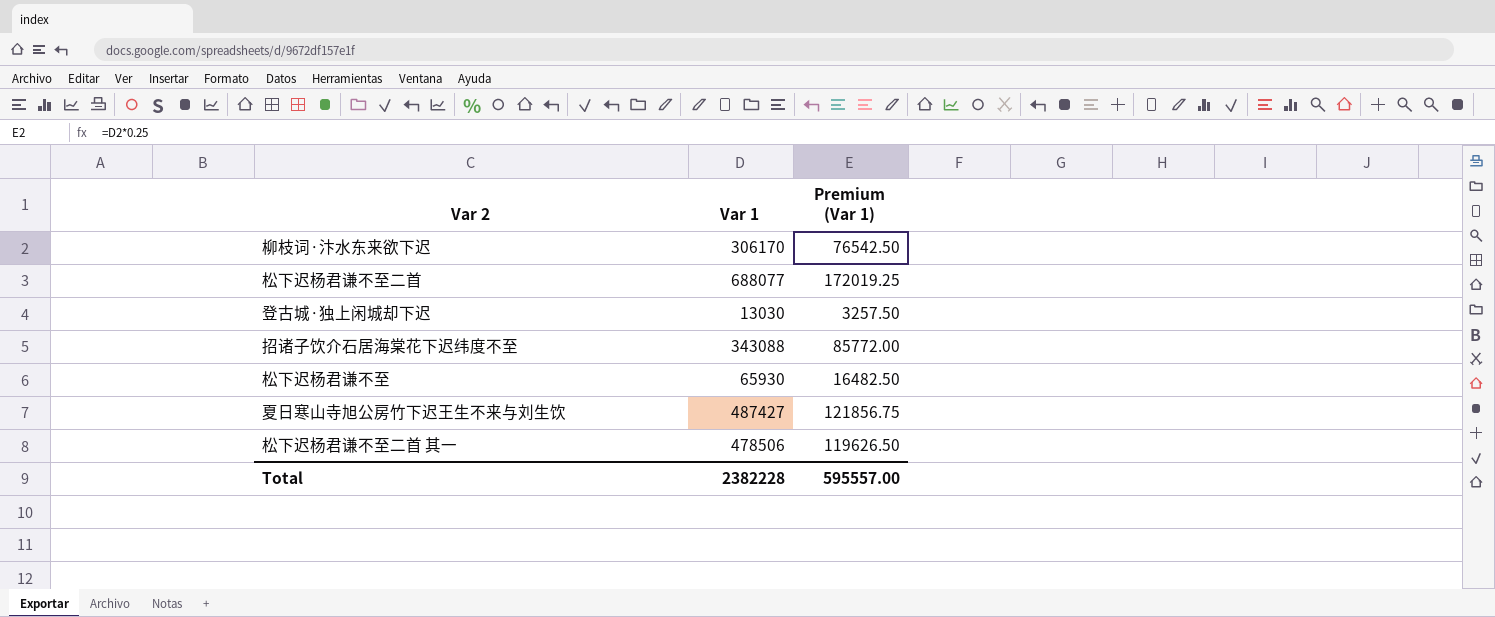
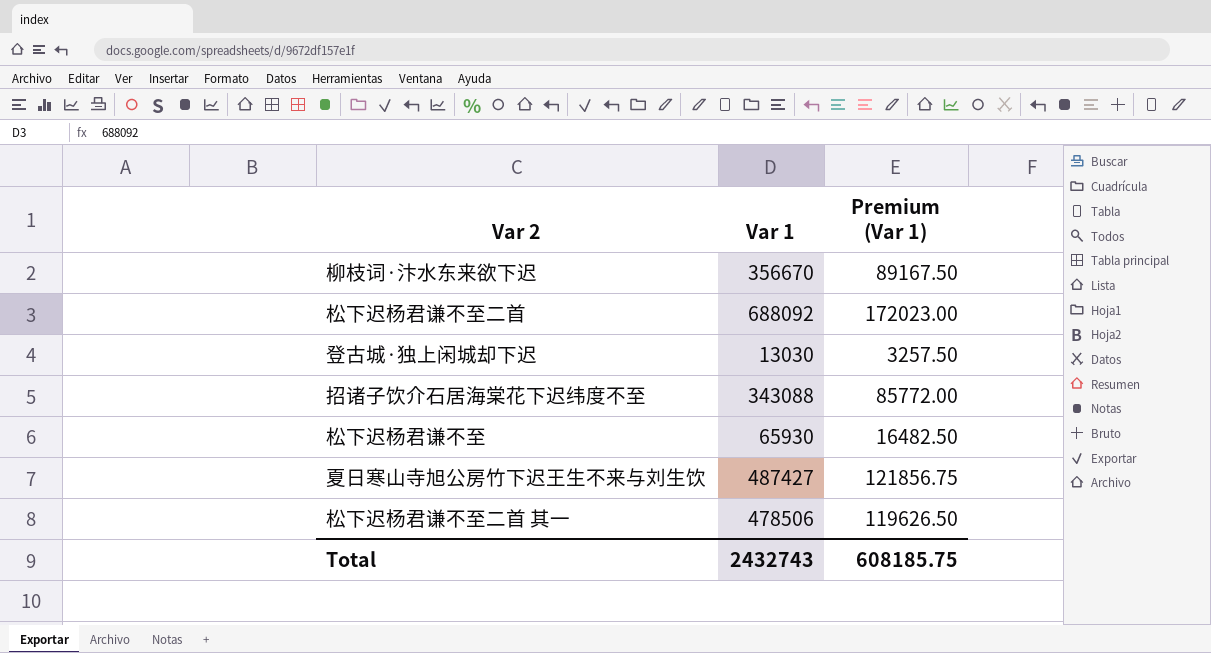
柳枝词·汴水东来欲下迟 | Var 1: 306170 -> 356670
柳枝词·汴水东来欲下迟 | Premium (Var 1): 76542.50 -> 89167.50
松下迟杨君谦不至二首 | Var 1: 688077 -> 688092
松下迟杨君谦不至二首 | Premium (Var 1): 172019.25 -> 172023.00
Total | Var 1: 2382228 -> 2432743
Total | Premium (Var 1): 595557.00 -> 608185.75

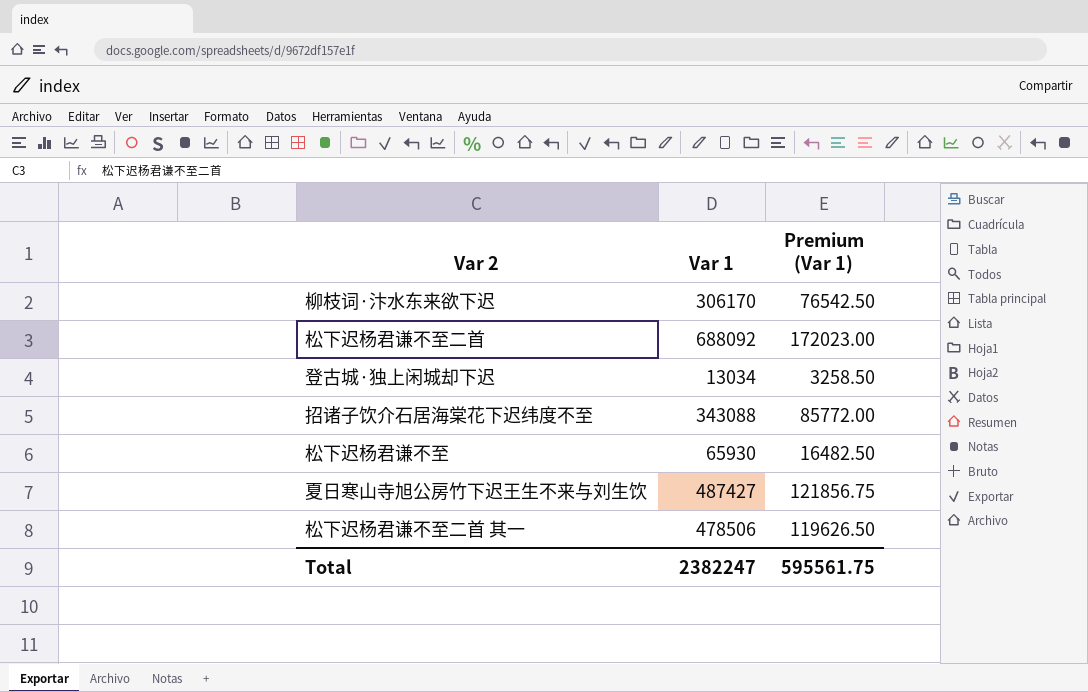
柳枝词·汴水东来欲下迟 | Var 1: 356670 -> 306170
柳枝词·汴水东来欲下迟 | Premium (Var 1): 89167.50 -> 76542.50
登古城·独上闲城却下迟 | Var 1: 13030 -> 13034
登古城·独上闲城却下迟 | Premium (Var 1): 3257.50 -> 3258.50
Total | Var 1: 2432743 -> 2382247
Total | Premium (Var 1): 608185.75 -> 595561.75

